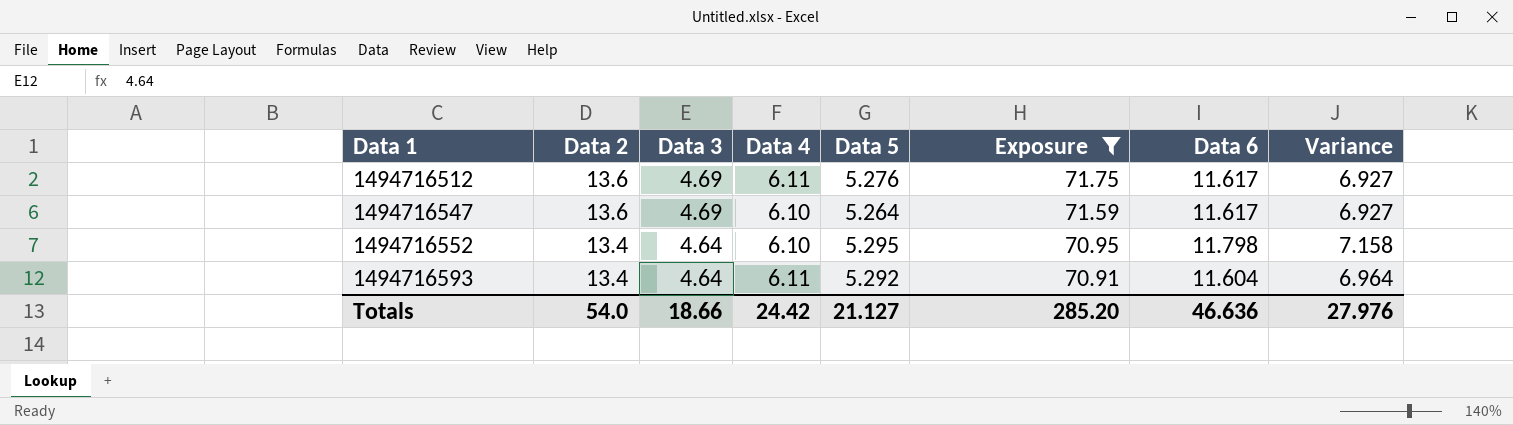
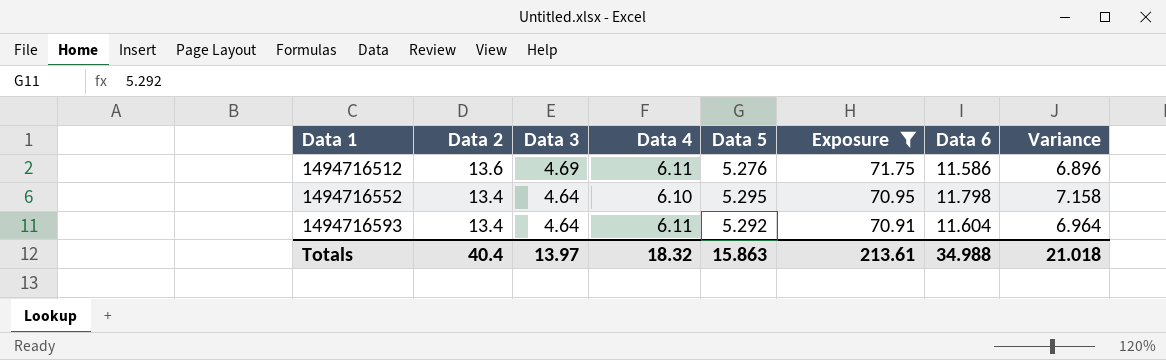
row 1494716547: 13.6 | 4.69 | 6.10 | 5.264 | 71.59 | 11.617 | 6.927 -> none
1494716512 | Data 6: 11.617 -> 11.586
1494716512 | Variance: 6.927 -> 6.896
Totals | Data 2: 54.0 -> 40.4
Totals | Data 3: 18.66 -> 13.97
Totals | Data 4: 24.42 -> 18.32
Totals | Data 5: 21.127 -> 15.863
Totals | Exposure: 285.20 -> 213.61
Totals | Data 6: 46.636 -> 34.988
Totals | Variance: 27.976 -> 21.018

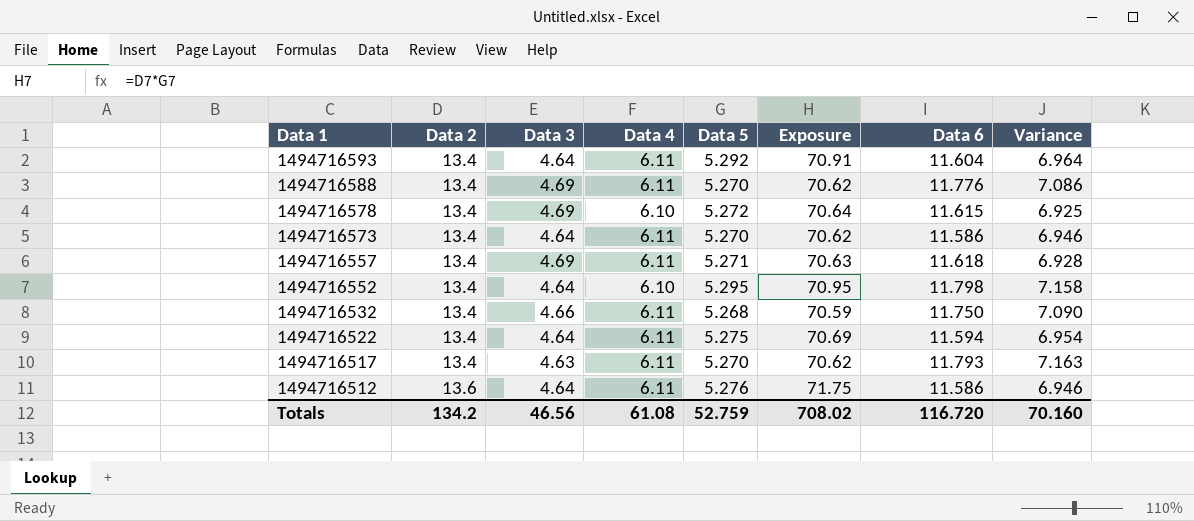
filter: Exposure >= 70.91 -> none
row order: Data 1 ascending -> Data 1 descending
1494716512 | Data 3: 4.69 -> 4.64
1494716512 | Variance: 6.896 -> 6.946
Totals | Data 2: 40.4 -> 134.2
Totals | Data 3: 13.97 -> 46.56
Totals | Data 4: 18.32 -> 61.08
Totals | Data 5: 15.863 -> 52.759
Totals | Exposure: 213.61 -> 708.02
Totals | Data 6: 34.988 -> 116.720
Totals | Variance: 21.018 -> 70.160

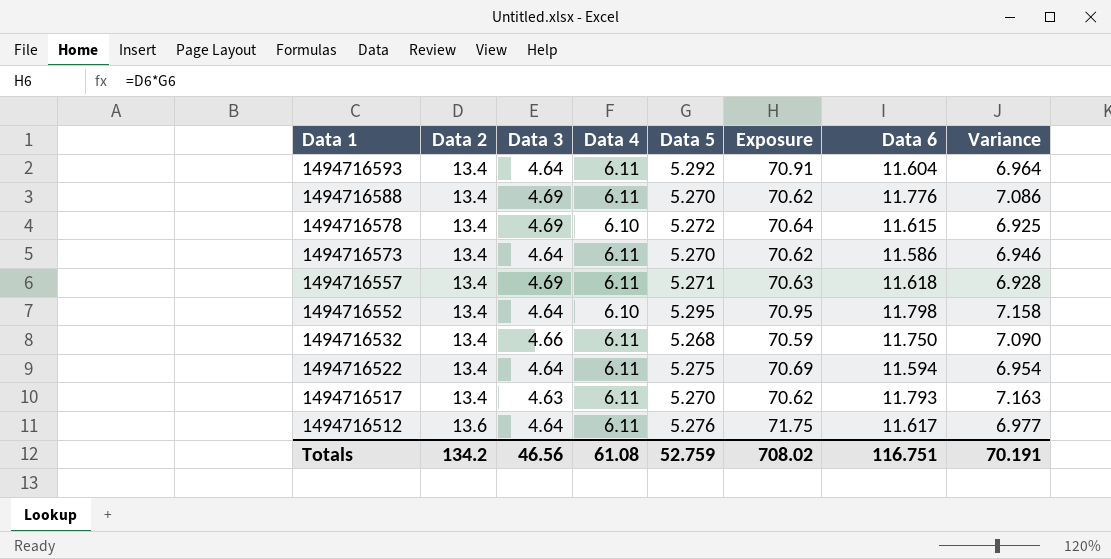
1494716512 | Data 6: 11.586 -> 11.617
1494716512 | Variance: 6.946 -> 6.977
Totals | Data 6: 116.720 -> 116.751
Totals | Variance: 70.160 -> 70.191

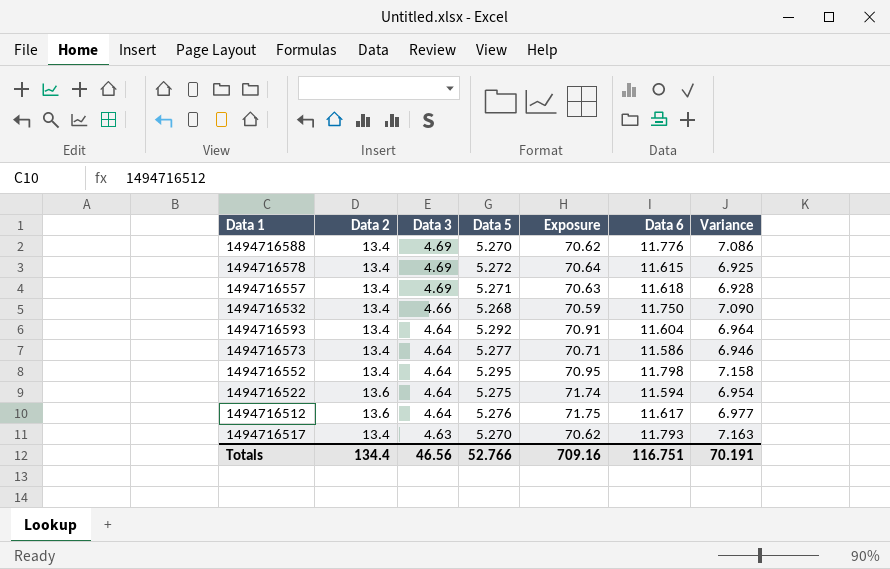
row order: Data 1 descending -> Data 3 descending
column Data 4 | position: 4 -> none
1494716573 | Data 5: 5.270 -> 5.277
1494716573 | Exposure: 70.62 -> 70.71
1494716522 | Data 2: 13.4 -> 13.6
1494716522 | Exposure: 70.69 -> 71.74
Totals | Data 2: 134.2 -> 134.4
Totals | Data 5: 52.759 -> 52.766
Totals | Exposure: 708.02 -> 709.16

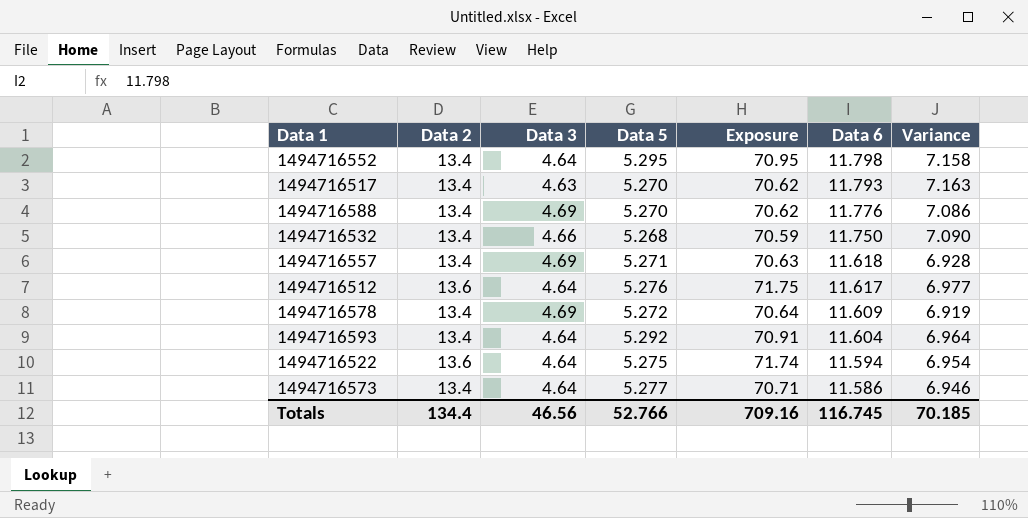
row order: Data 3 descending -> Data 6 descending
1494716578 | Data 6: 11.615 -> 11.609
1494716578 | Variance: 6.925 -> 6.919
Totals | Data 6: 116.751 -> 116.745
Totals | Variance: 70.191 -> 70.185

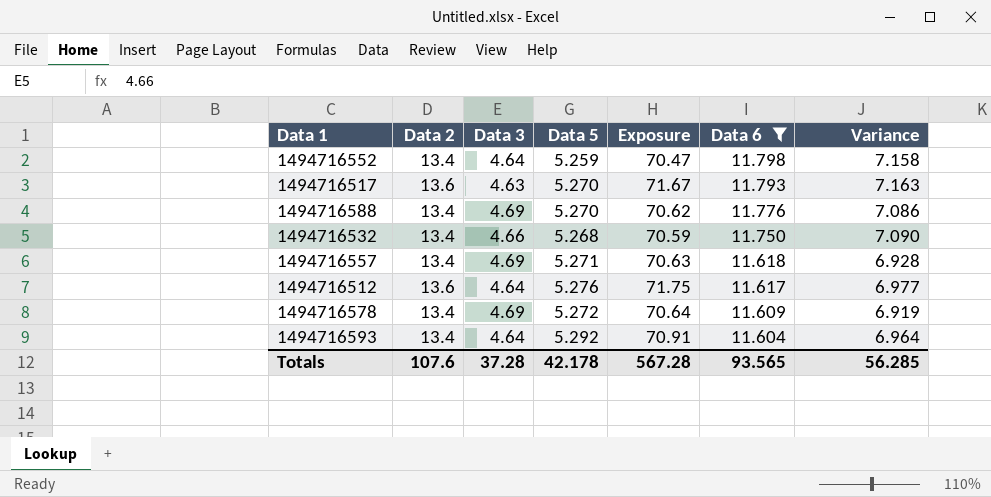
filter: none -> Data 6 >= 11.604
1494716552 | Data 5: 5.295 -> 5.259
1494716552 | Exposure: 70.95 -> 70.47
1494716517 | Data 2: 13.4 -> 13.6
1494716517 | Exposure: 70.62 -> 71.67
Totals | Data 2: 134.4 -> 107.6
Totals | Data 3: 46.56 -> 37.28
Totals | Data 5: 52.766 -> 42.178
Totals | Exposure: 709.16 -> 567.28
Totals | Data 6: 116.745 -> 93.565
Totals | Variance: 70.185 -> 56.285

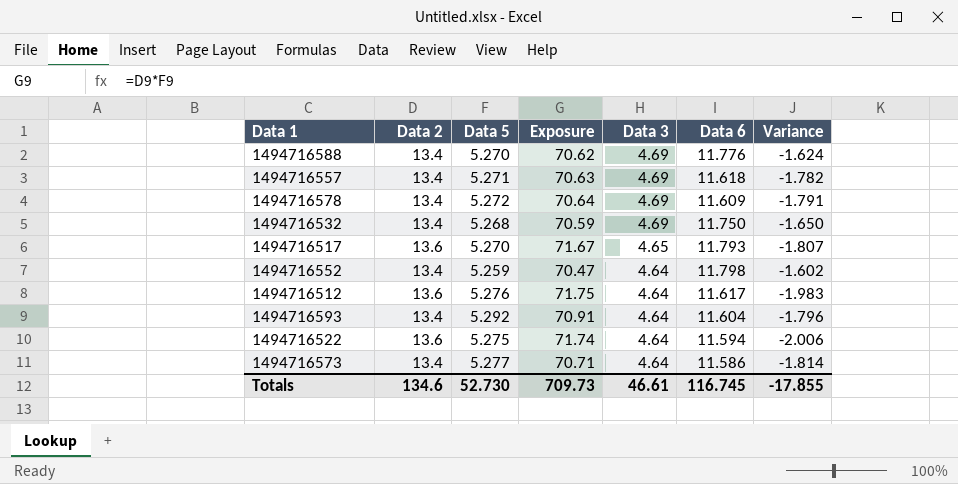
filter: Data 6 >= 11.604 -> none
row order: Data 6 descending -> Data 3 descending
column Data 3 | position: 3 -> 5
column Variance | formula: [Data 6] - [Data 3] -> [Data 6] - [Data 2]
1494716532 | Data 3: 4.66 -> 4.69
1494716517 | Data 3: 4.63 -> 4.65
Totals | Data 2: 107.6 -> 134.6
Totals | Data 5: 42.178 -> 52.730
Totals | Exposure: 567.28 -> 709.73
Totals | Data 3: 37.28 -> 46.61
Totals | Data 6: 93.565 -> 116.745
Totals | Variance: 56.285 -> -17.855

